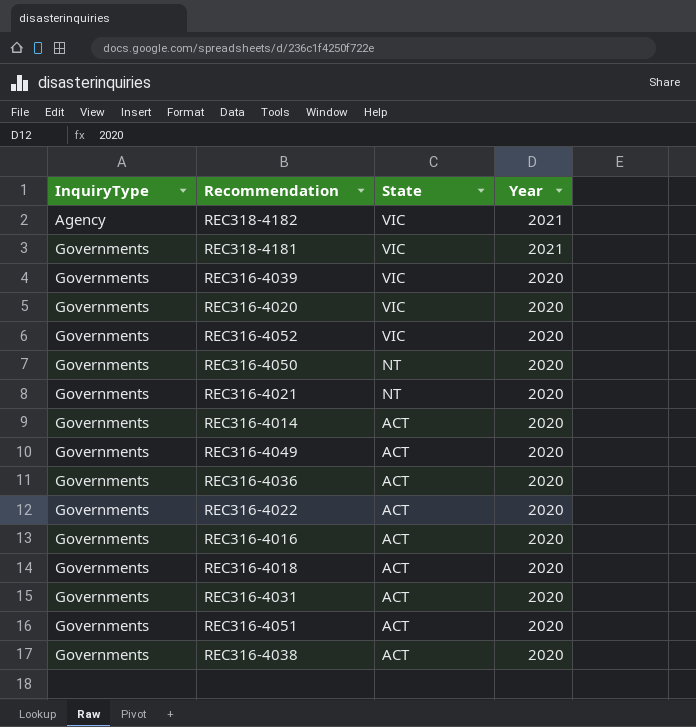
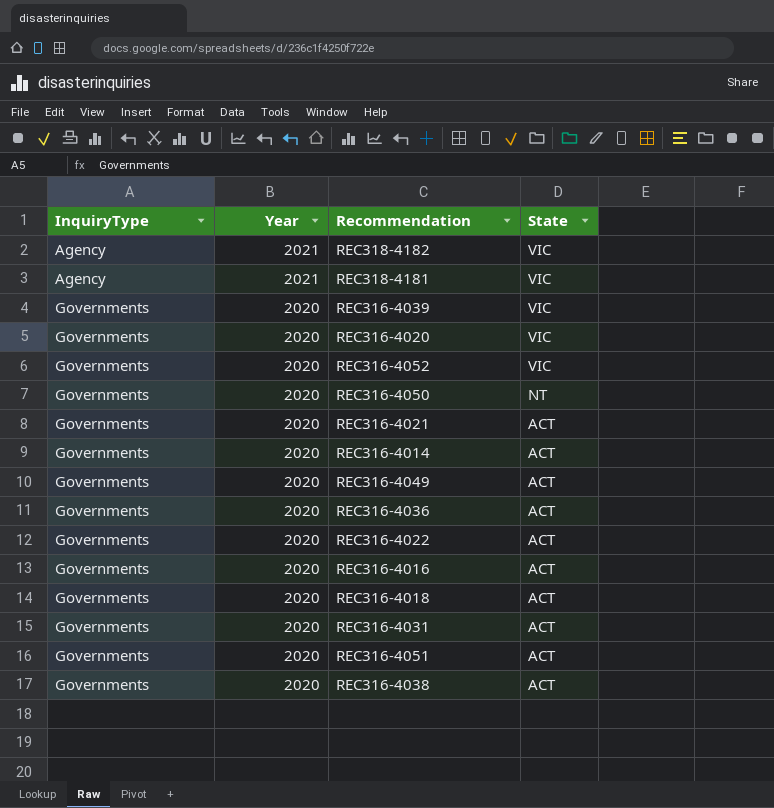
column Year | position: 4 -> 2
REC318-4181 | InquiryType: Governments -> Agency
REC316-4021 | State: NT -> ACT

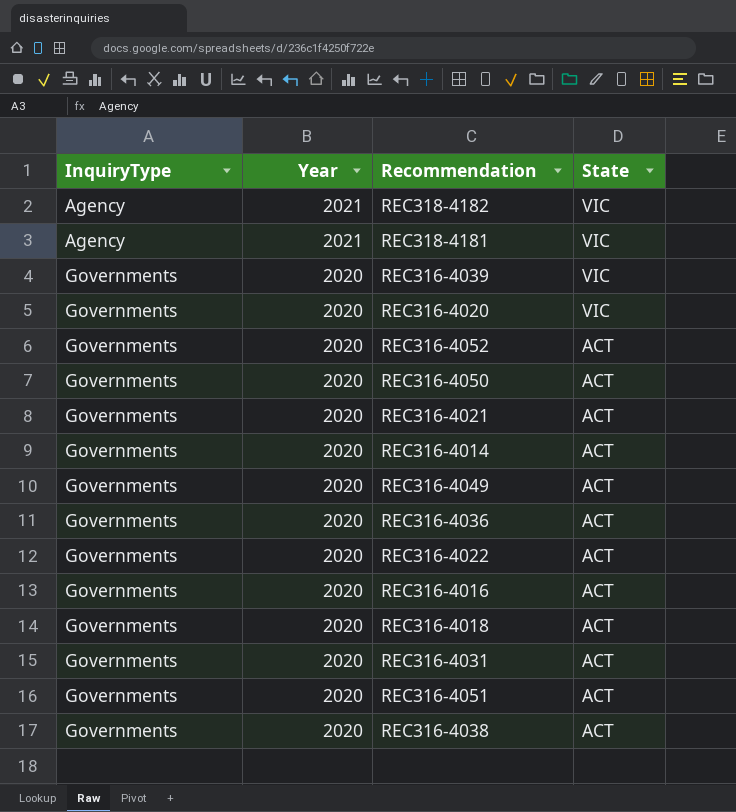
REC316-4052 | State: VIC -> ACT
REC316-4050 | State: NT -> ACT

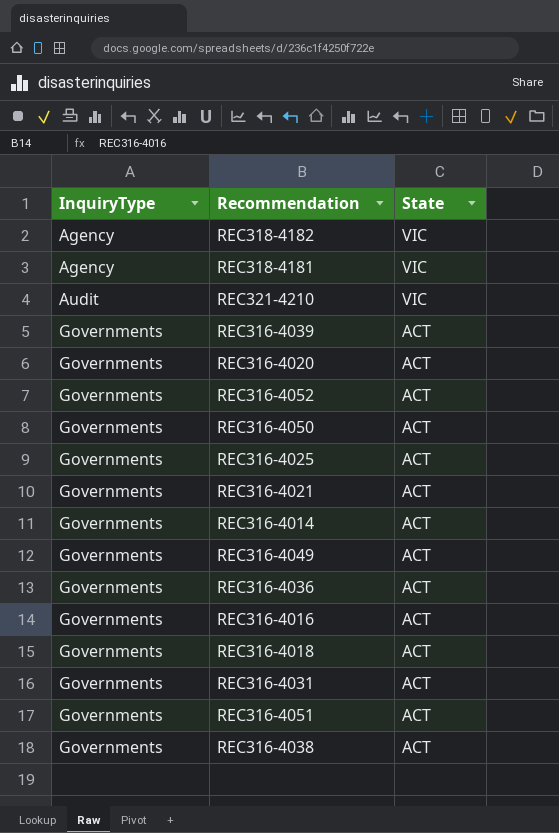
column Year | position: 2 -> none
row REC316-4022: Governments | 2020 | ACT -> none
row REC321-4210: none -> Audit | VIC
REC316-4039 | State: VIC -> ACT
REC316-4020 | State: VIC -> ACT
row REC316-4025: none -> Governments | ACT

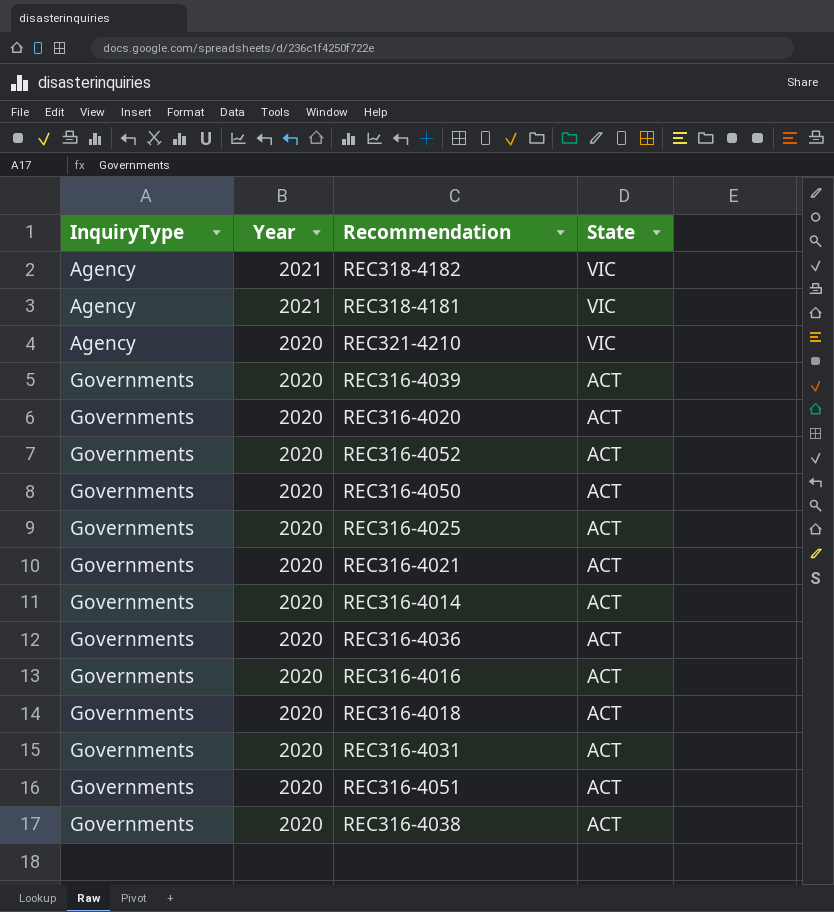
column Year | position: none -> 2
row REC316-4049: Governments | ACT -> none
REC321-4210 | InquiryType: Audit -> Agency

